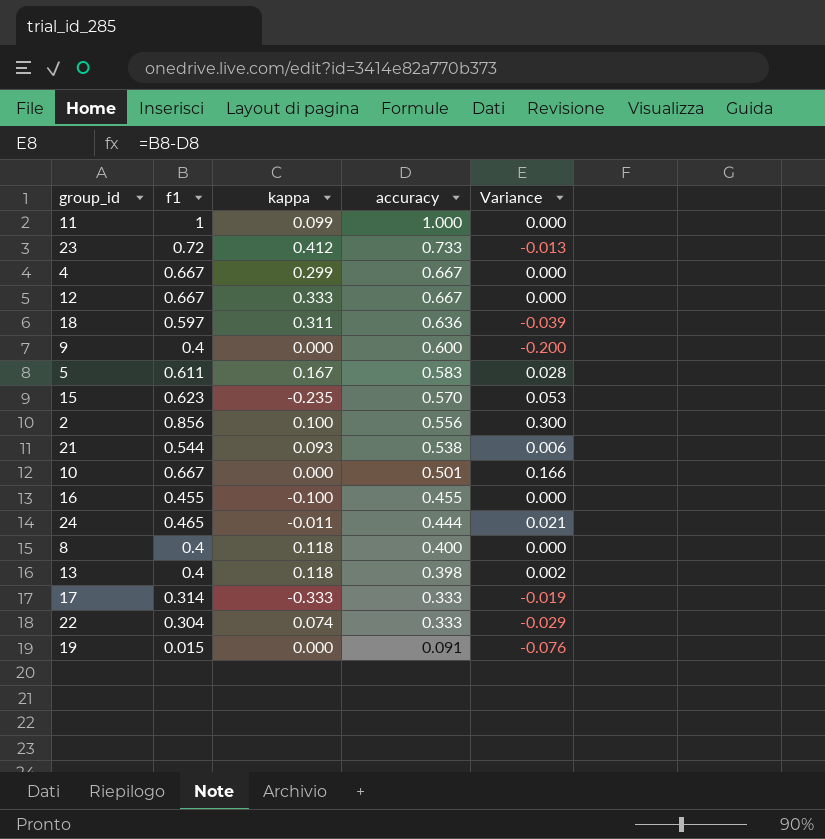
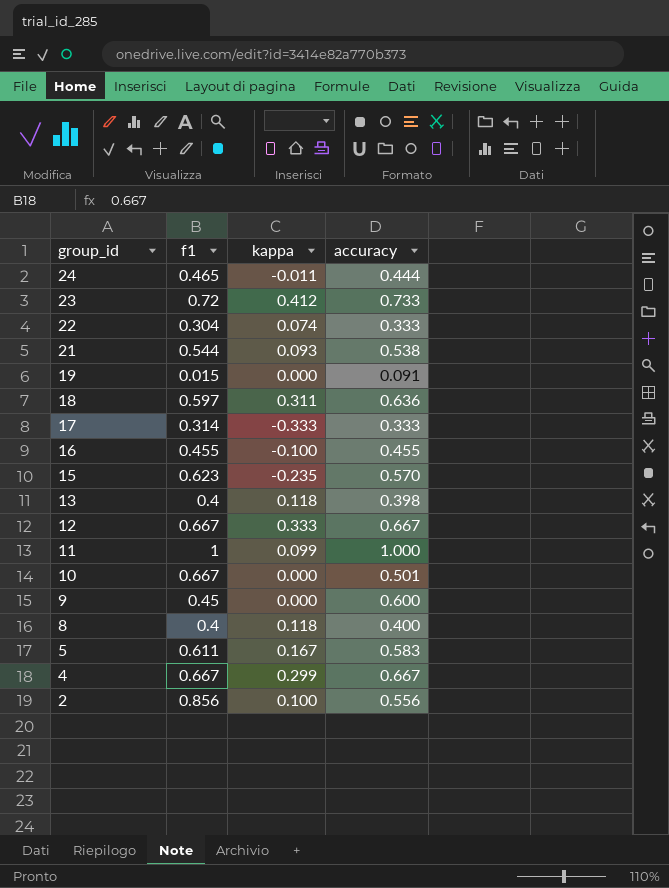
row order: accuracy descending -> group_id descending
column Variance | formula: [f1] - [accuracy] -> none
9 | f1: 0.4 -> 0.45

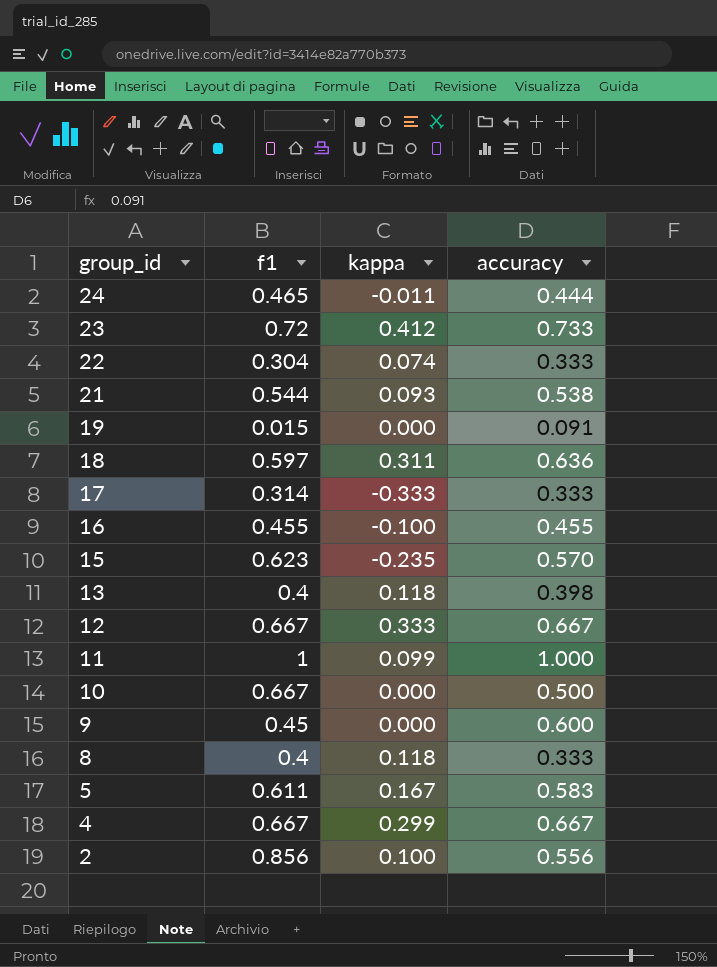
10 | accuracy: 0.501 -> 0.500
8 | accuracy: 0.400 -> 0.333

